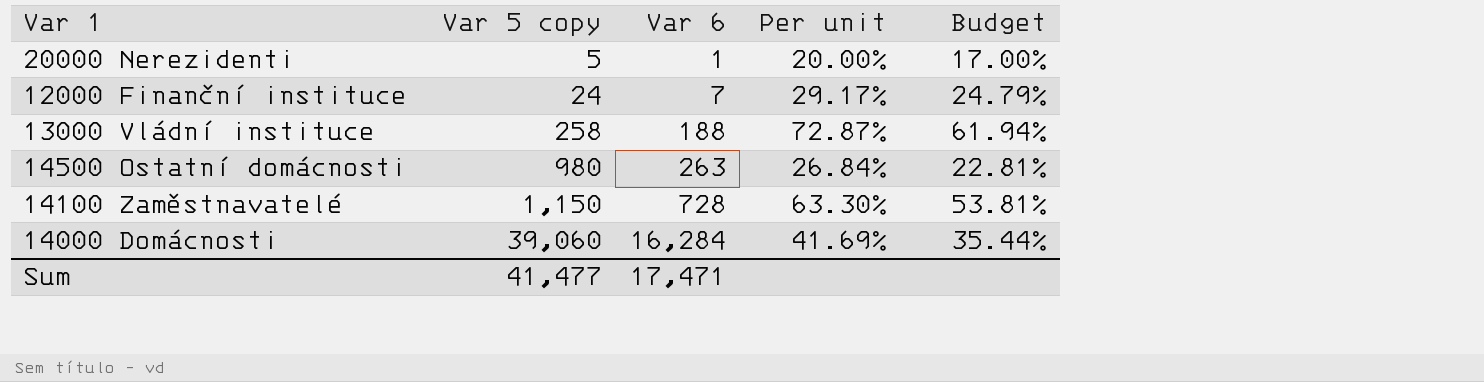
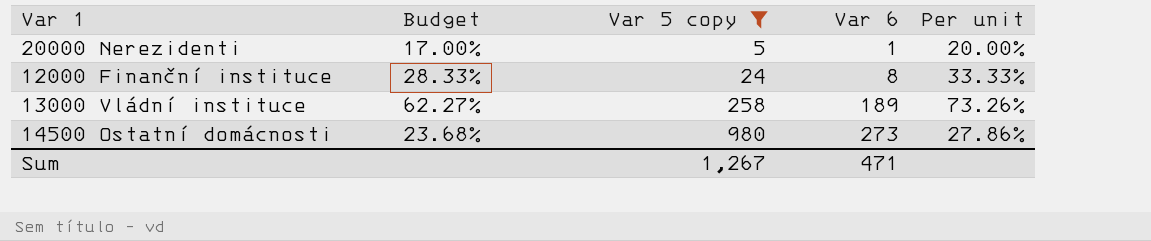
filter: none -> Var 5 copy <= 980
column Budget | position: 5 -> 2
12000 Finanční instituce | Budget: 24.79% -> 28.33%
12000 Finanční instituce | Var 6: 7 -> 8
12000 Finanční instituce | Per unit: 29.17% -> 33.33%
13000 Vládní instituce | Budget: 61.94% -> 62.27%
13000 Vládní instituce | Var 6: 188 -> 189
13000 Vládní instituce | Per unit: 72.87% -> 73.26%
14500 Ostatní domácnosti | Budget: 22.81% -> 23.68%
14500 Ostatní domácnosti | Var 6: 263 -> 273
14500 Ostatní domácnosti | Per unit: 26.84% -> 27.86%
Sum | Var 5 copy: 41,477 -> 1,267
Sum | Var 6: 17,471 -> 471

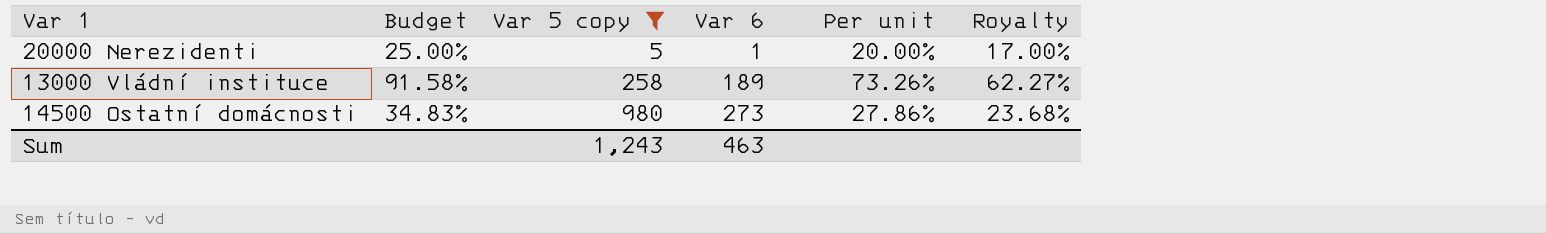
column Budget | formula: [Per unit] * 0.85 -> [Per unit] * 1.25
column Royalty | formula: none -> [Per unit] * 0.85
row 12000 Finanční instituce: 28.33% | 24 | 8 | 33.33% -> none
Sum | Var 5 copy: 1,267 -> 1,243
Sum | Var 6: 471 -> 463

